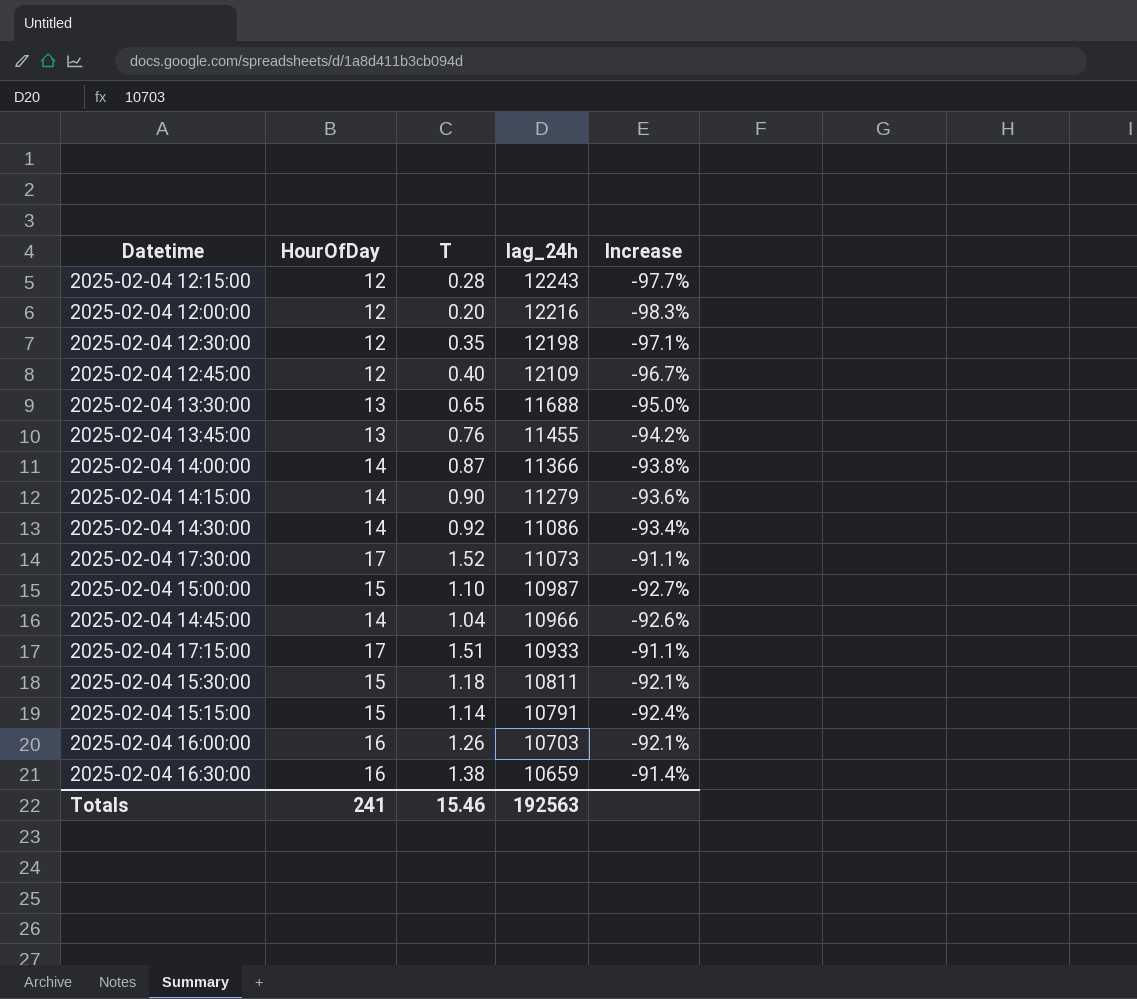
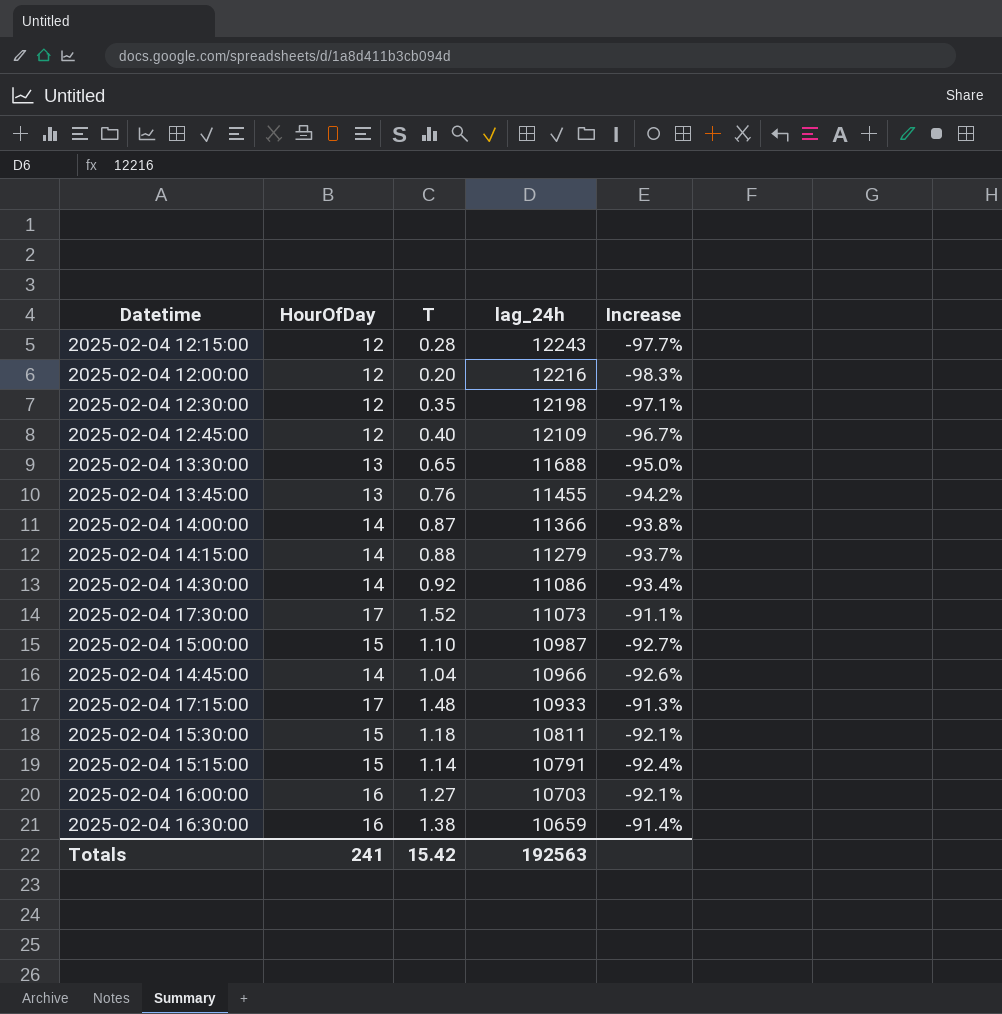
2025-02-04 14:15:00 | T: 0.90 -> 0.88
2025-02-04 14:15:00 | Increase: -93.6% -> -93.7%
2025-02-04 17:15:00 | T: 1.51 -> 1.48
2025-02-04 17:15:00 | Increase: -91.1% -> -91.3%
2025-02-04 16:00:00 | T: 1.26 -> 1.27
Totals | T: 15.46 -> 15.42

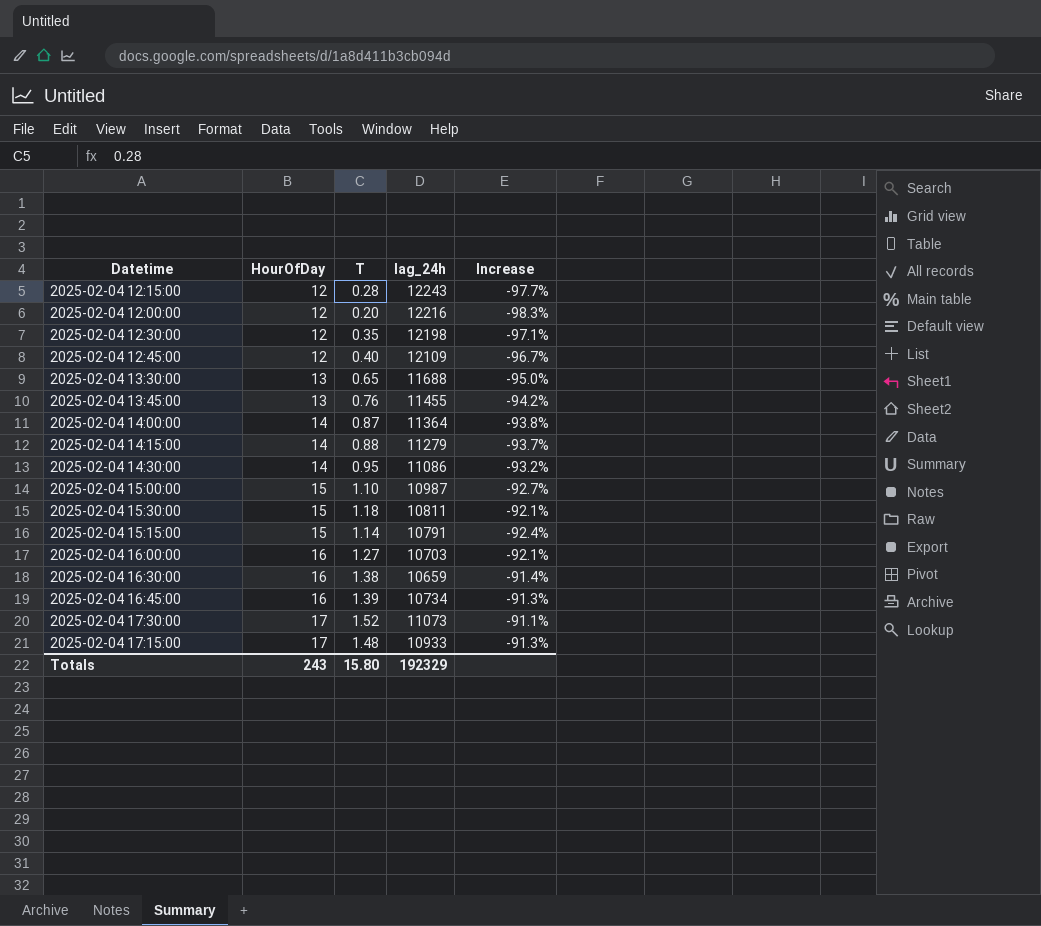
row order: lag_24h descending -> HourOfDay ascending
row 2025-02-04 14:45:00: 14 | 1.04 | 10966 | -92.6% -> none
2025-02-04 14:00:00 | lag_24h: 11366 -> 11364
2025-02-04 14:30:00 | T: 0.92 -> 0.95
2025-02-04 14:30:00 | Increase: -93.4% -> -93.2%
row 2025-02-04 16:45:00: none -> 16 | 1.39 | 10734 | -91.3%
Totals | HourOfDay: 241 -> 243
Totals | T: 15.42 -> 15.80
Totals | lag_24h: 192563 -> 192329

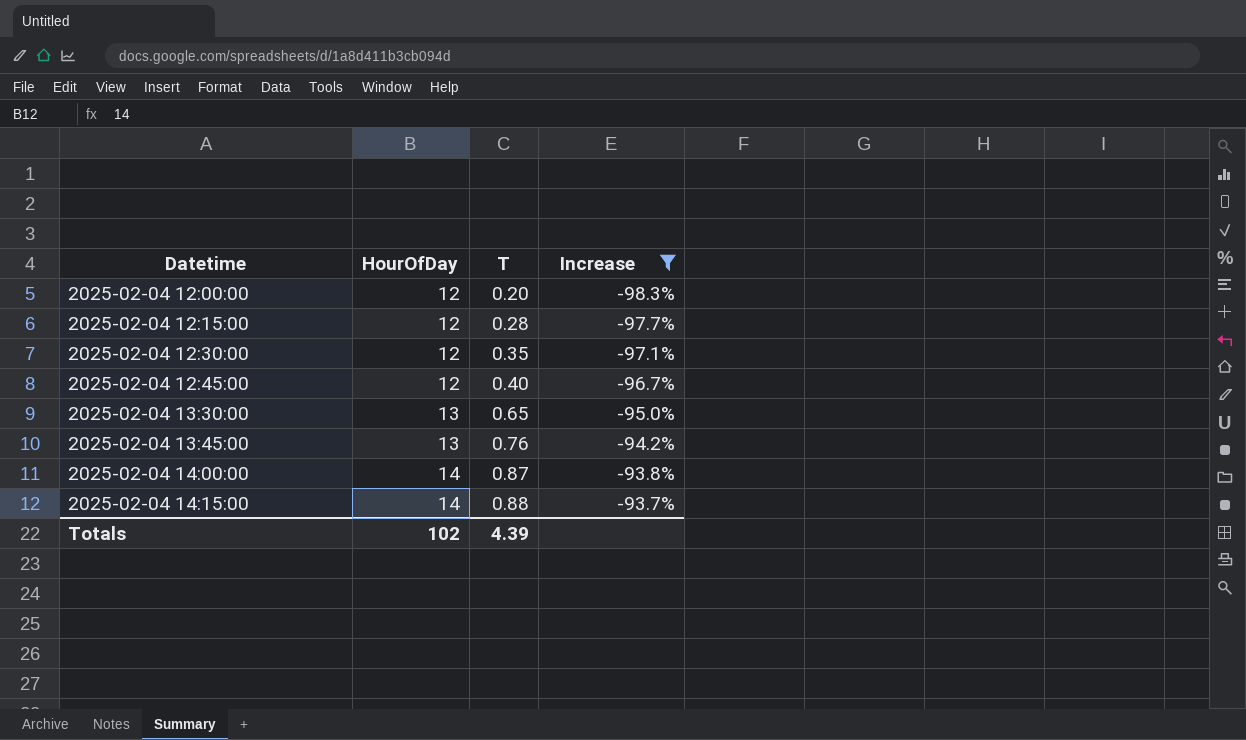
filter: none -> Increase <= -93.7%
row order: HourOfDay ascending -> Datetime ascending
column lag_24h | position: 4 -> none
Totals | HourOfDay: 243 -> 102
Totals | T: 15.80 -> 4.39

